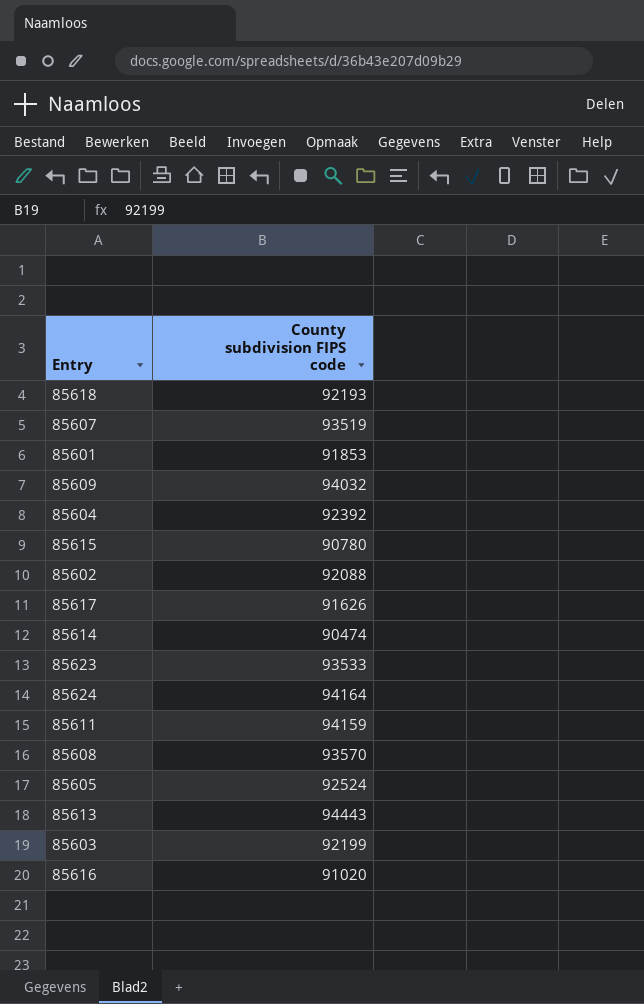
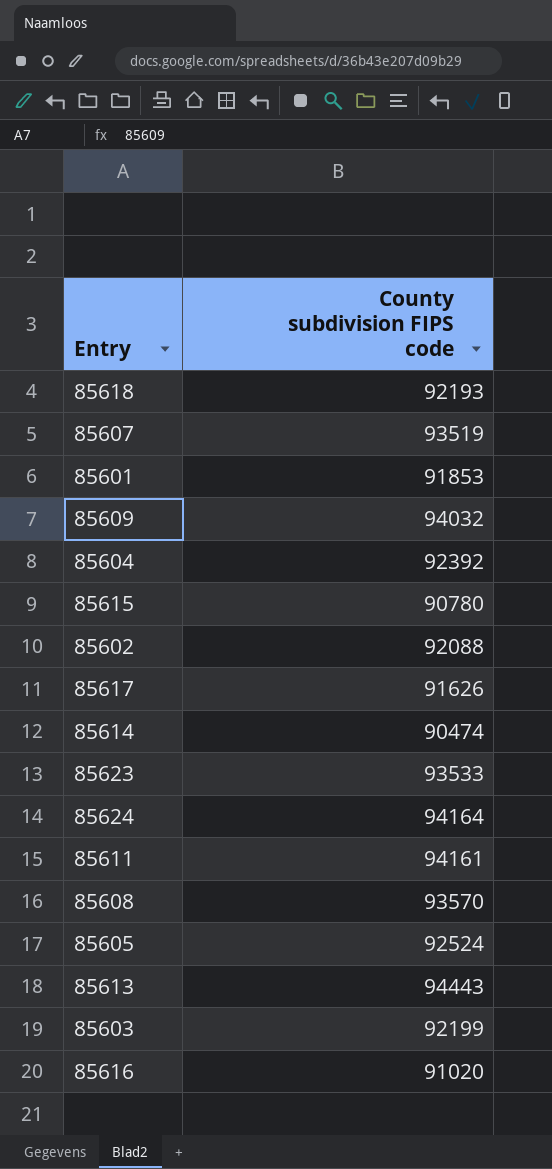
85611 | County subdivision FIPS code: 94159 -> 94161

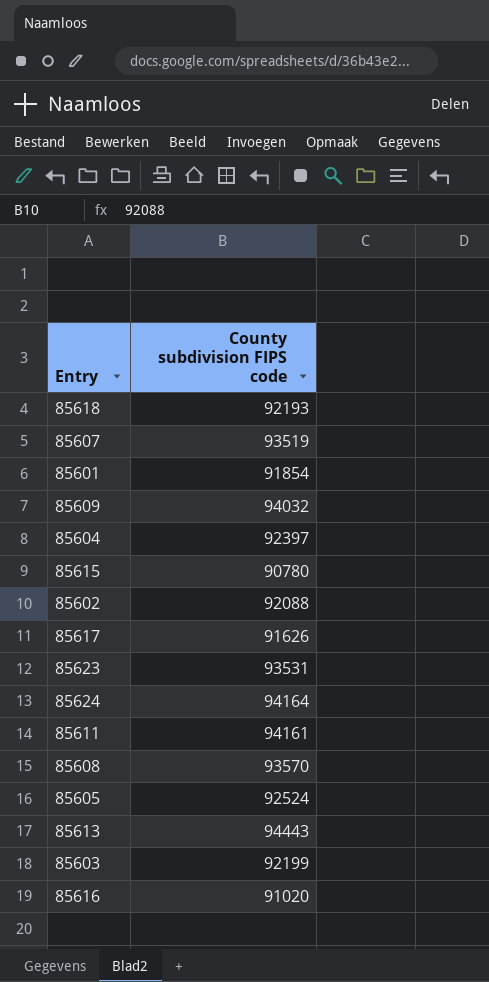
row 85614: 90474 -> none
85601 | County subdivision FIPS code: 91853 -> 91854
85604 | County subdivision FIPS code: 92392 -> 92397
85623 | County subdivision FIPS code: 93533 -> 93531

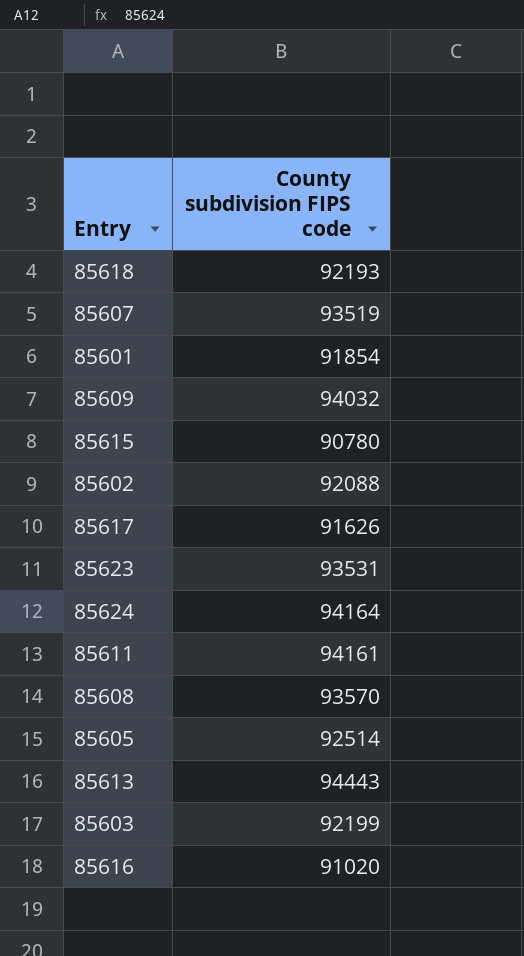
row 85604: 92397 -> none
85605 | County subdivision FIPS code: 92524 -> 92514

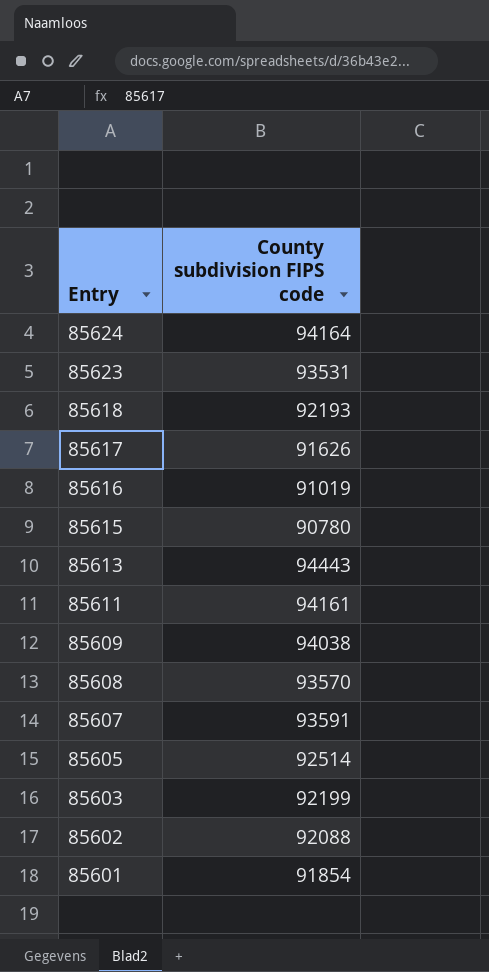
row order: none -> Entry descending
85616 | County subdivision FIPS code: 91020 -> 91019
85609 | County subdivision FIPS code: 94032 -> 94038
85607 | County subdivision FIPS code: 93519 -> 93591

